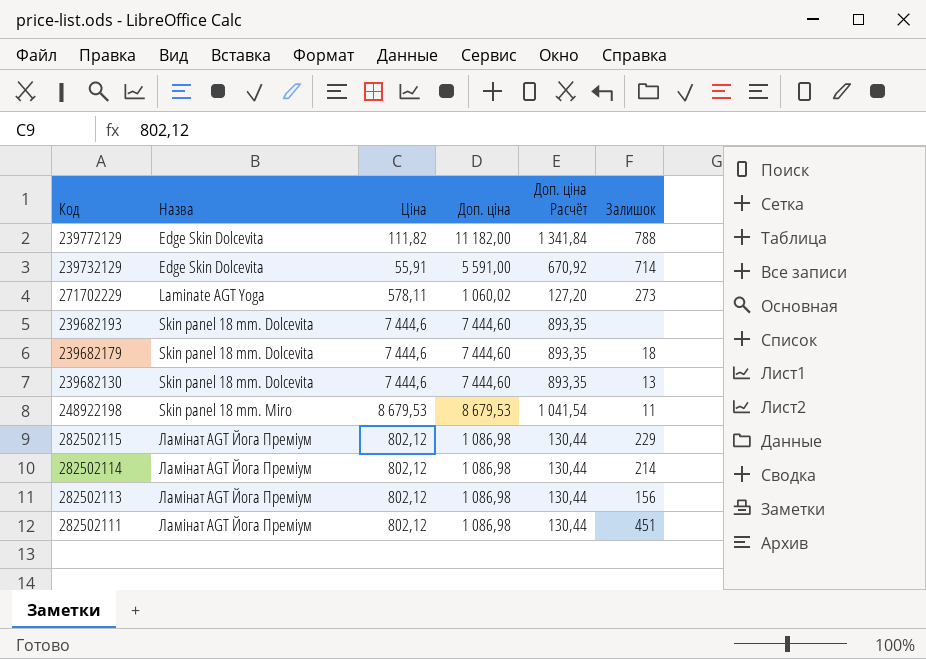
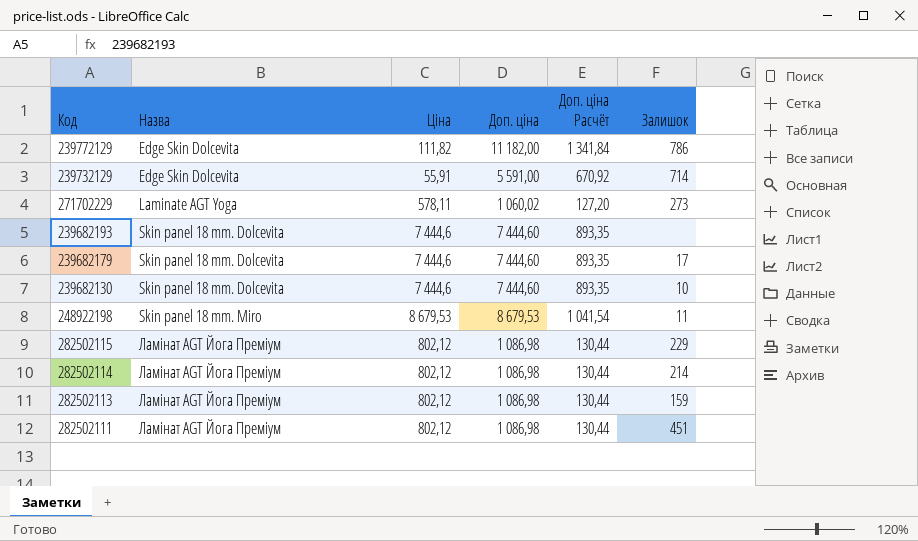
239772129 | Залишок: 788 -> 786
239682179 | Залишок: 18 -> 17
239682130 | Залишок: 13 -> 10
282502113 | Залишок: 156 -> 159

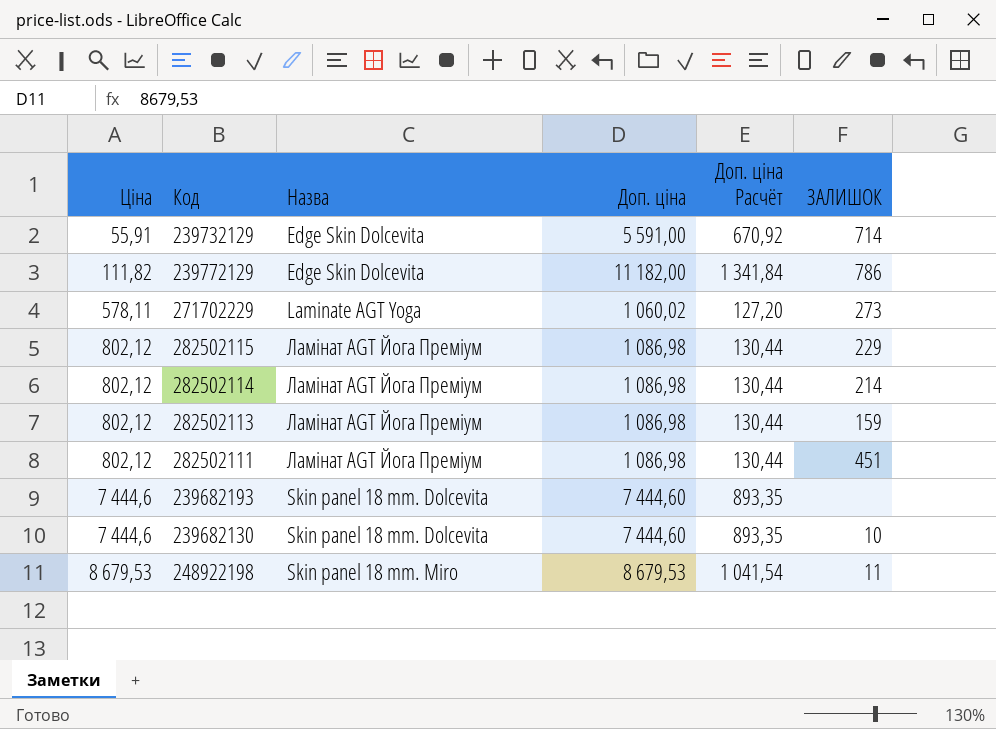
row order: Назва ascending -> Ціна ascending
column Ціна | position: 3 -> 1
column name: Залишок -> ЗАЛИШОК
row 239682179: Skin panel 18 mm. Dolcevita | 7 444,6 | 7 444,60 | 893,35 | 17 -> none

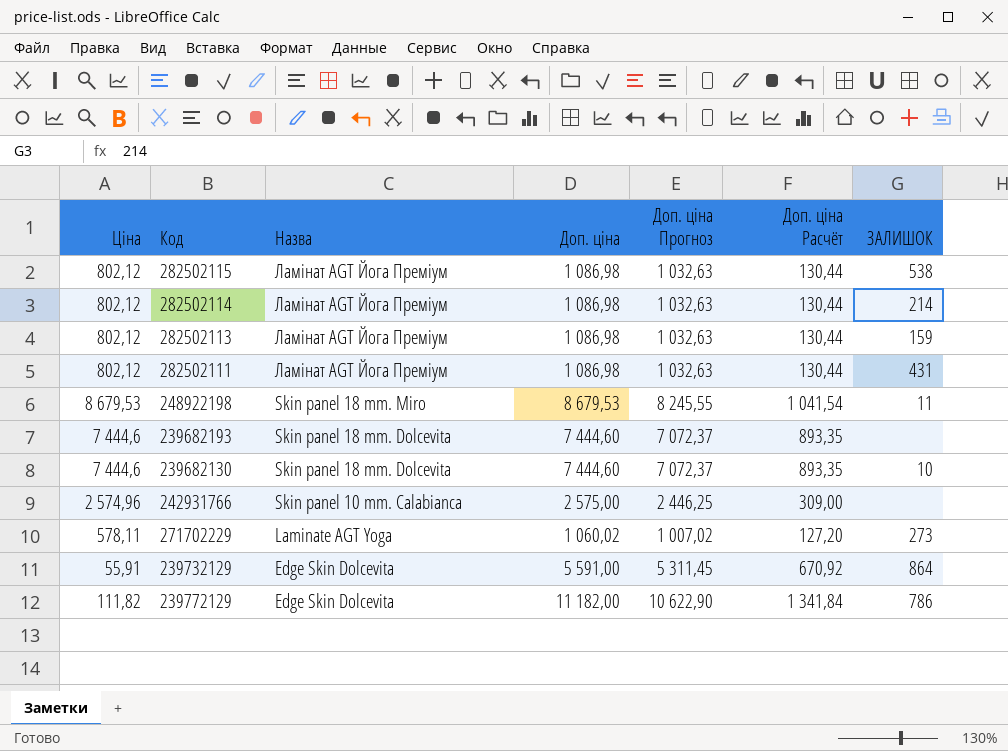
row order: Ціна ascending -> Назва descending
column Доп. ціна Прогноз | formula: none -> [Доп. ціна] * 0,95
282502115 | ЗАЛИШОК: 229 -> 538
282502111 | ЗАЛИШОК: 451 -> 431
row 242931766: none -> 2 574,96 | Skin panel 10 mm. Calabianca | 2 575,00 | 2 446,25 | 309,00 | none
239732129 | ЗАЛИШОК: 714 -> 864

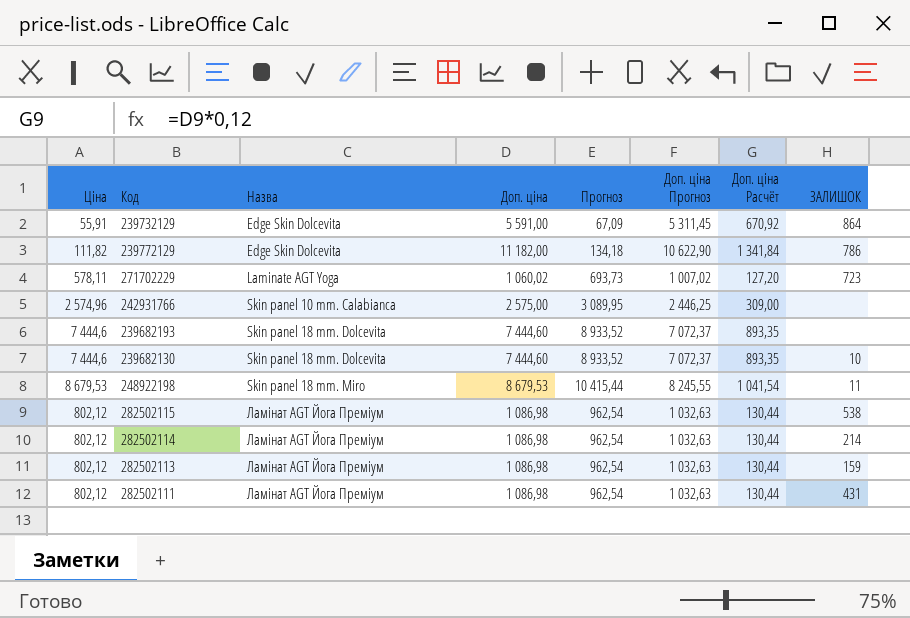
row order: Назва descending -> Назва ascending
column Прогноз | formula: none -> [Ціна] * 1,2
271702229 | ЗАЛИШОК: 273 -> 723

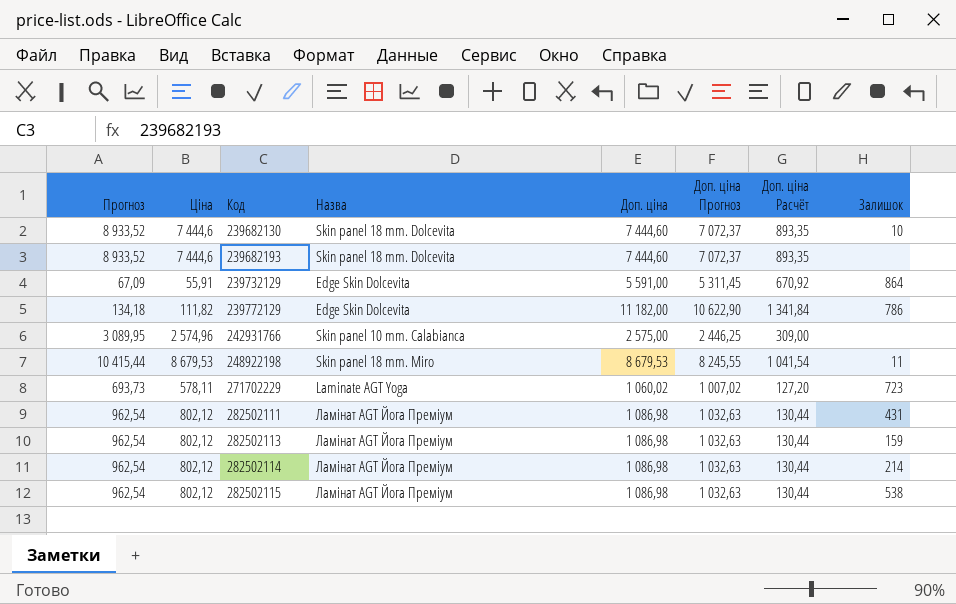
row order: Назва ascending -> Код ascending
column Прогноз | position: 5 -> 1
column name: ЗАЛИШОК -> Залишок

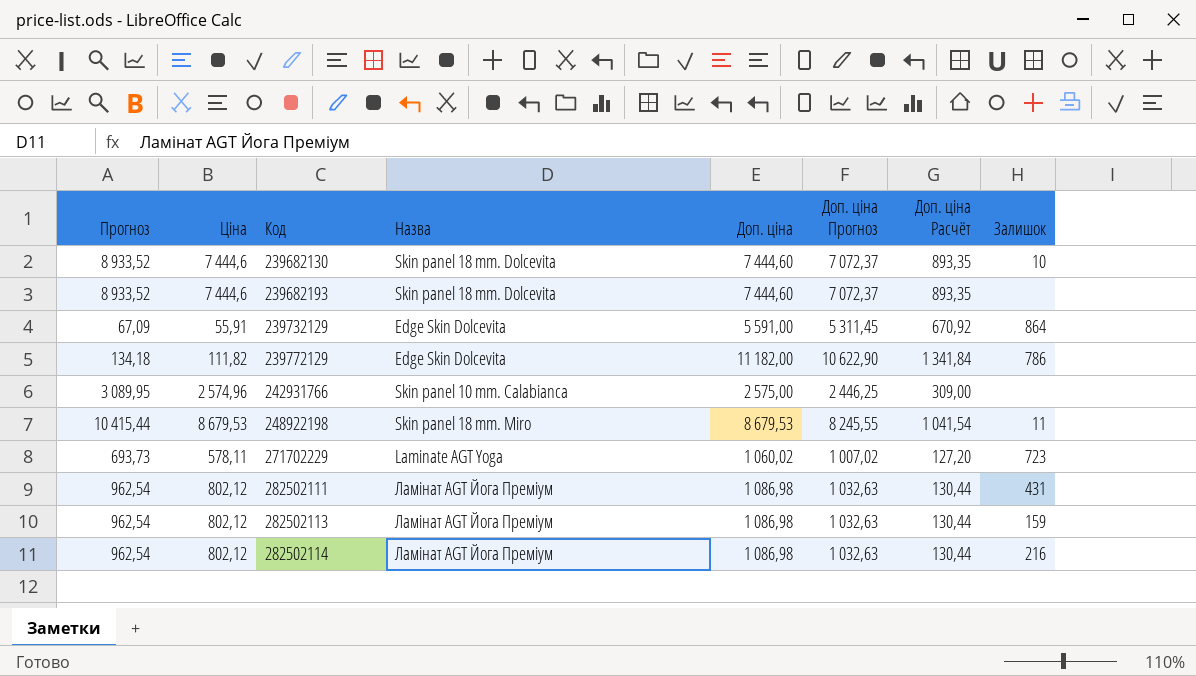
row 282502115: 962,54 | 802,12 | Ламінат AGT Йога Преміум | 1 086,98 | 1 032,63 | 130,44 | 538 -> none
282502114 | Залишок: 214 -> 216

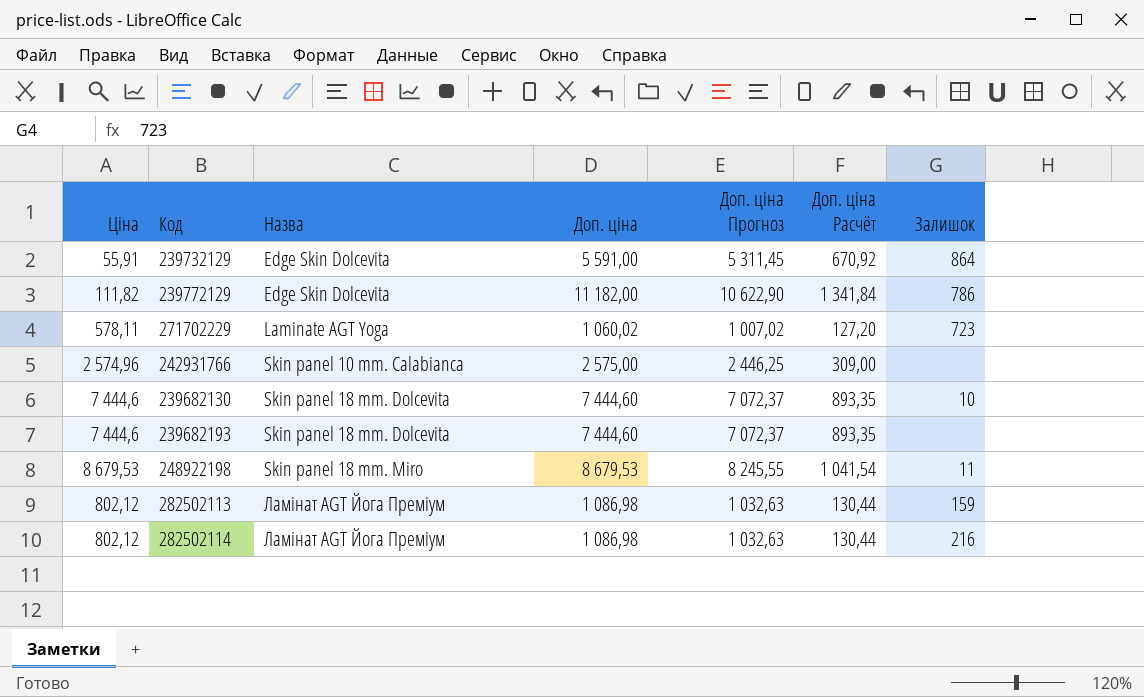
row order: Код ascending -> Назва ascending
column Прогноз | formula: [Ціна] * 1,2 -> none
row 282502111: 962,54 | 802,12 | Ламінат AGT Йога Преміум | 1 086,98 | 1 032,63 | 130,44 | 431 -> none

